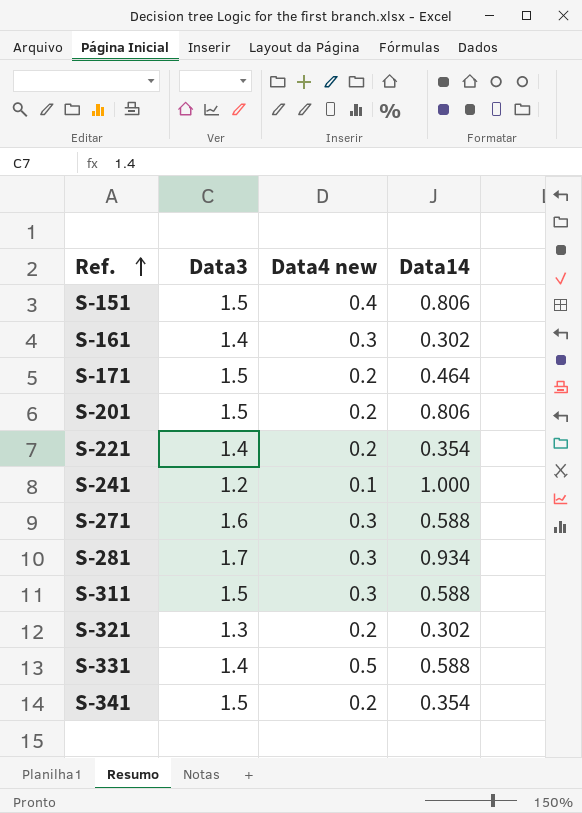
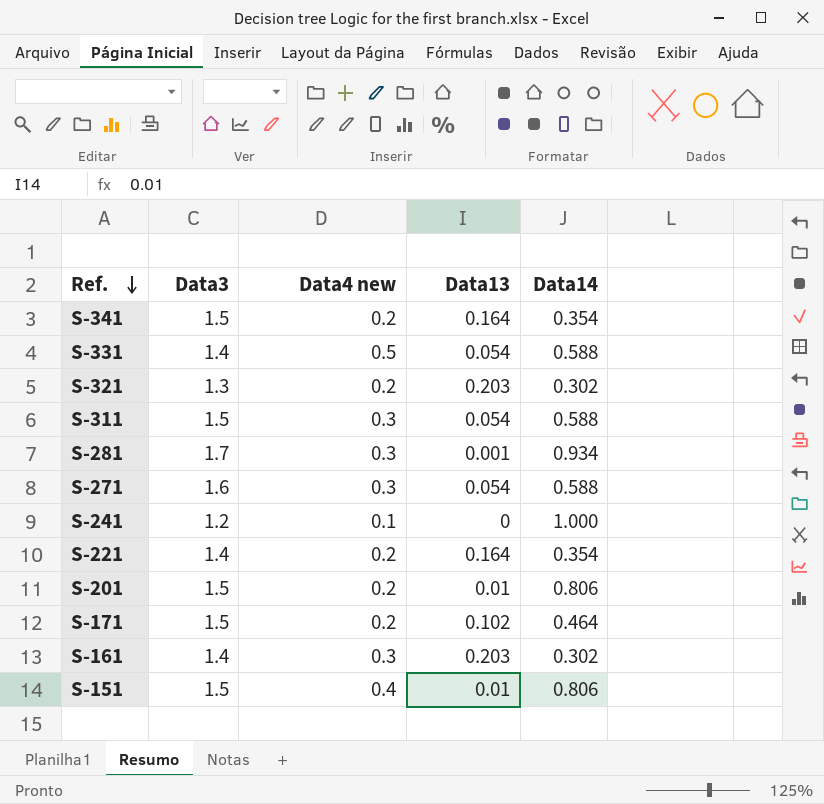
row order: Ref. ascending -> Ref. descending
column Data13 | position: none -> 4

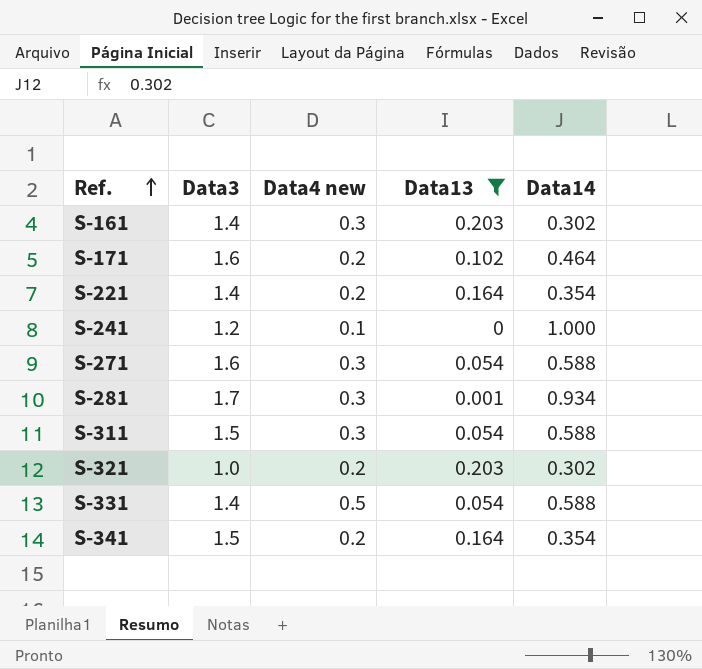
filter: none -> Data13 != 0.01
row order: Ref. descending -> Ref. ascending
S-171 | Data3: 1.5 -> 1.6
S-321 | Data3: 1.3 -> 1.0

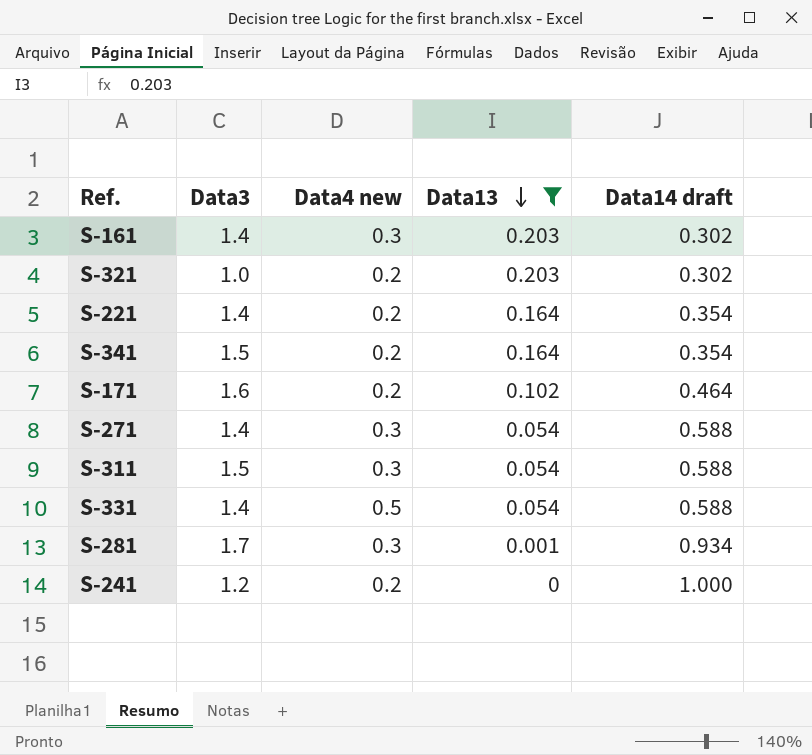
row order: Ref. ascending -> Data13 descending
column name: Data14 -> Data14 draft
S-271 | Data3: 1.6 -> 1.4
S-241 | Data4 new: 0.1 -> 0.2

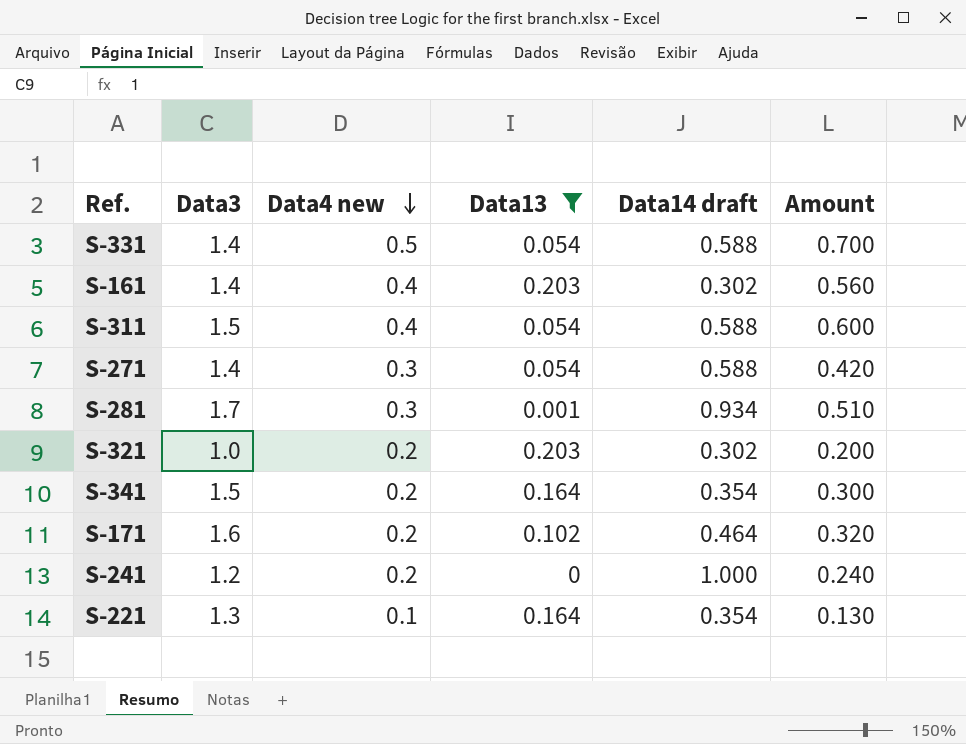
row order: Data13 descending -> Data4 new descending
column Amount | formula: none -> [Data3] * [Data4 new]
S-161 | Data4 new: 0.3 -> 0.4
S-311 | Data4 new: 0.3 -> 0.4
S-221 | Data3: 1.4 -> 1.3
S-221 | Data4 new: 0.2 -> 0.1

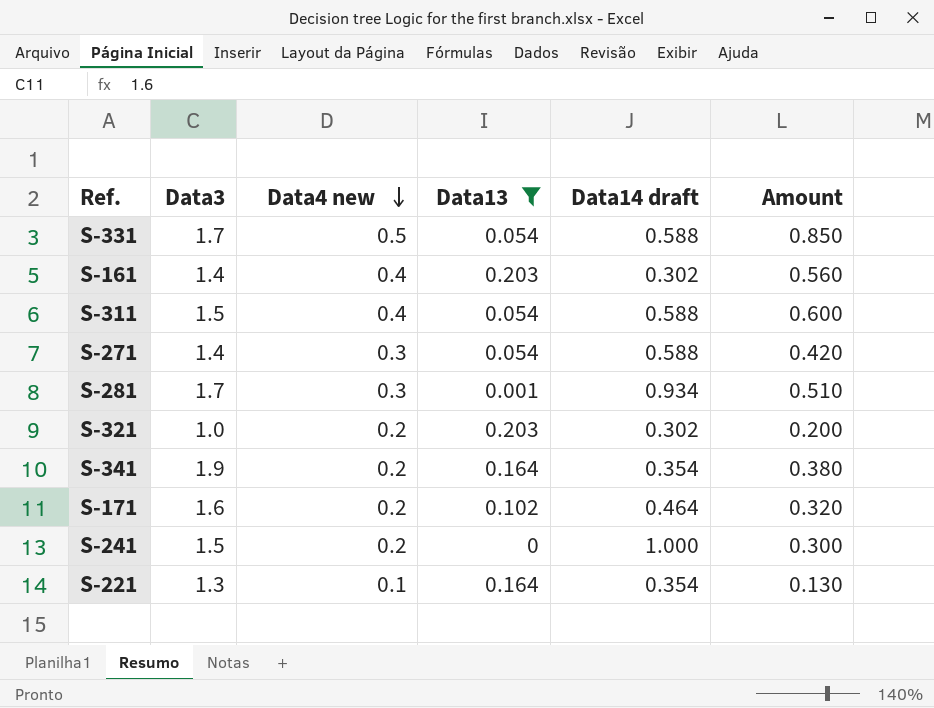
S-331 | Data3: 1.4 -> 1.7
S-331 | Amount: 0.700 -> 0.850
S-341 | Data3: 1.5 -> 1.9
S-341 | Amount: 0.300 -> 0.380
S-241 | Data3: 1.2 -> 1.5
S-241 | Amount: 0.240 -> 0.300

